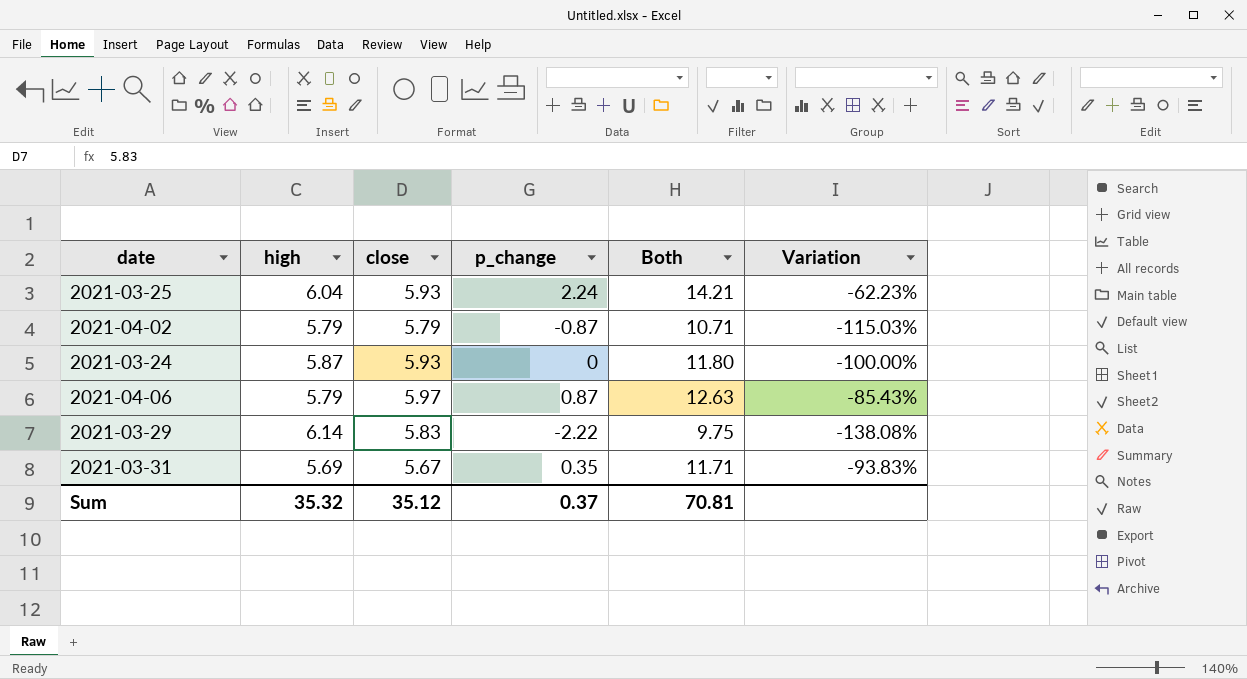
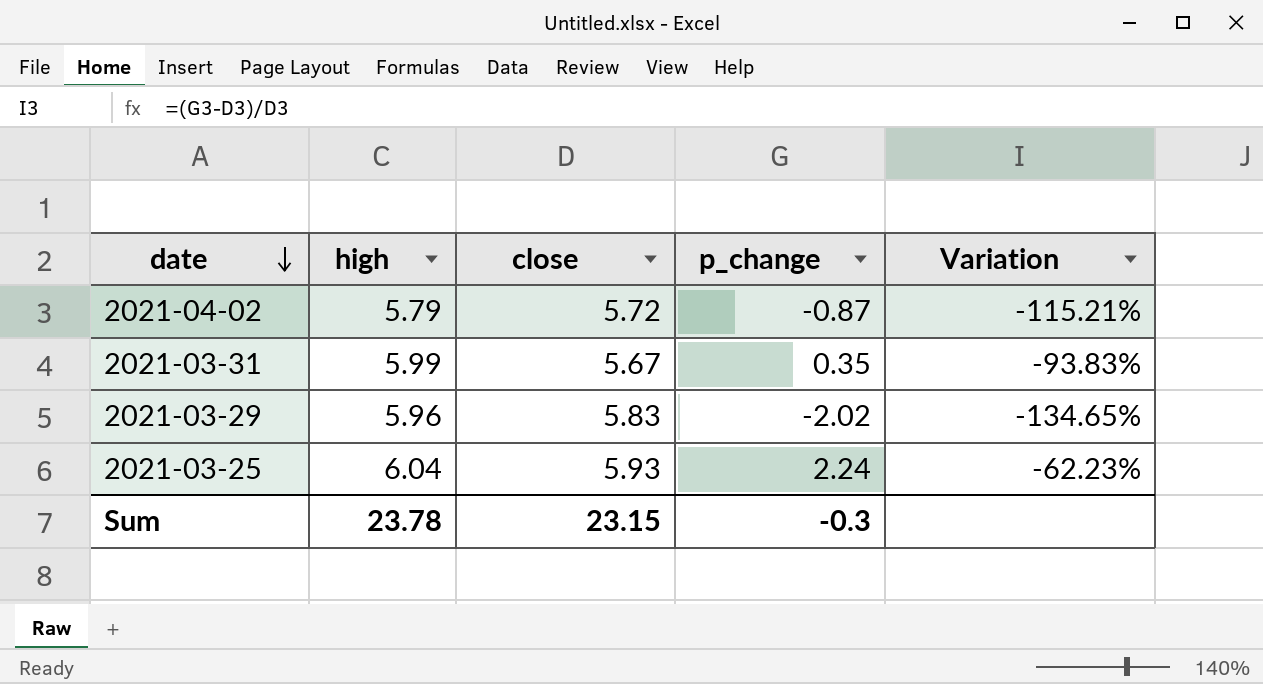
row order: none -> date descending
column Both | formula: [high] + [close] + [p_change] -> none
row 2021-03-24: 5.87 | 5.93 | 0 | 11.80 | -100.00% -> none
row 2021-04-06: 5.79 | 5.97 | 0.87 | 12.63 | -85.43% -> none
2021-04-02 | close: 5.79 -> 5.72
2021-04-02 | Variation: -115.03% -> -115.21%
2021-03-31 | high: 5.69 -> 5.99
2021-03-29 | high: 6.14 -> 5.96
2021-03-29 | p_change: -2.22 -> -2.02
2021-03-29 | Variation: -138.08% -> -134.65%
Sum | high: 35.32 -> 23.78
Sum | close: 35.12 -> 23.15
Sum | p_change: 0.37 -> -0.3

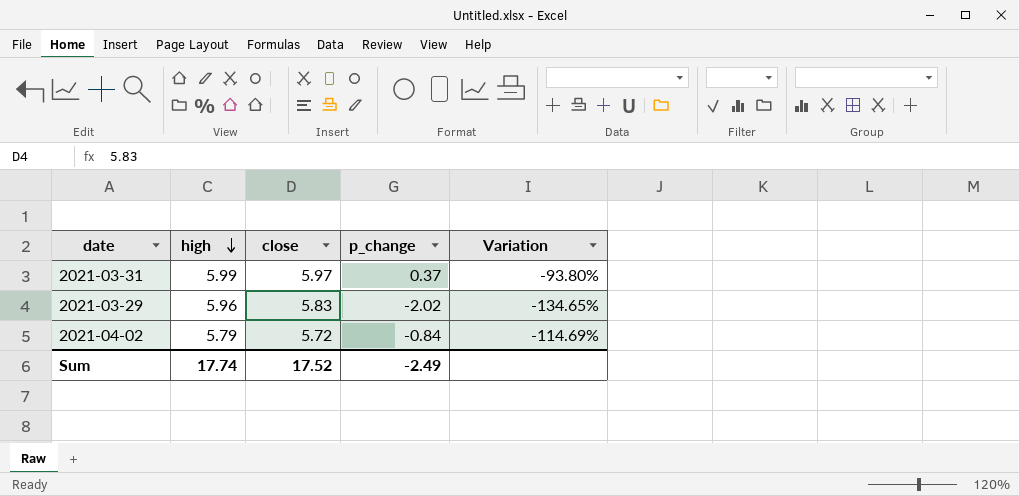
row order: date descending -> high descending
row 2021-03-25: 6.04 | 5.93 | 2.24 | -62.23% -> none
2021-03-31 | close: 5.67 -> 5.97
2021-03-31 | p_change: 0.35 -> 0.37
2021-03-31 | Variation: -93.83% -> -93.80%
2021-04-02 | p_change: -0.87 -> -0.84
2021-04-02 | Variation: -115.21% -> -114.69%
Sum | high: 23.78 -> 17.74
Sum | close: 23.15 -> 17.52
Sum | p_change: -0.3 -> -2.49

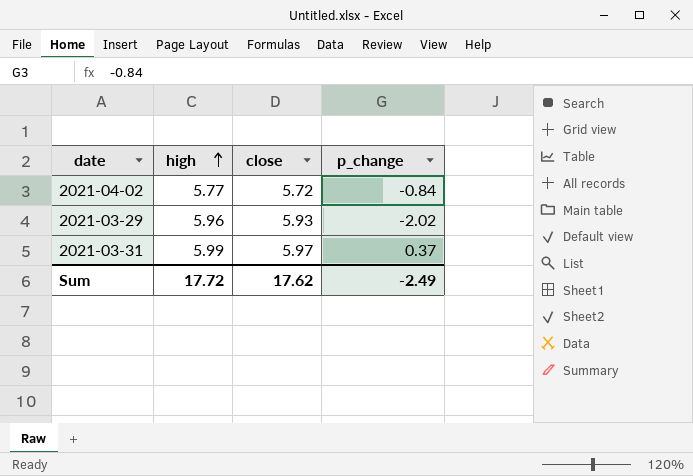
row order: high descending -> high ascending
column Variation | formula: ([p_change] - [close]) / [close] -> none
2021-04-02 | high: 5.79 -> 5.77
2021-03-29 | close: 5.83 -> 5.93
Sum | high: 17.74 -> 17.72
Sum | close: 17.52 -> 17.62

